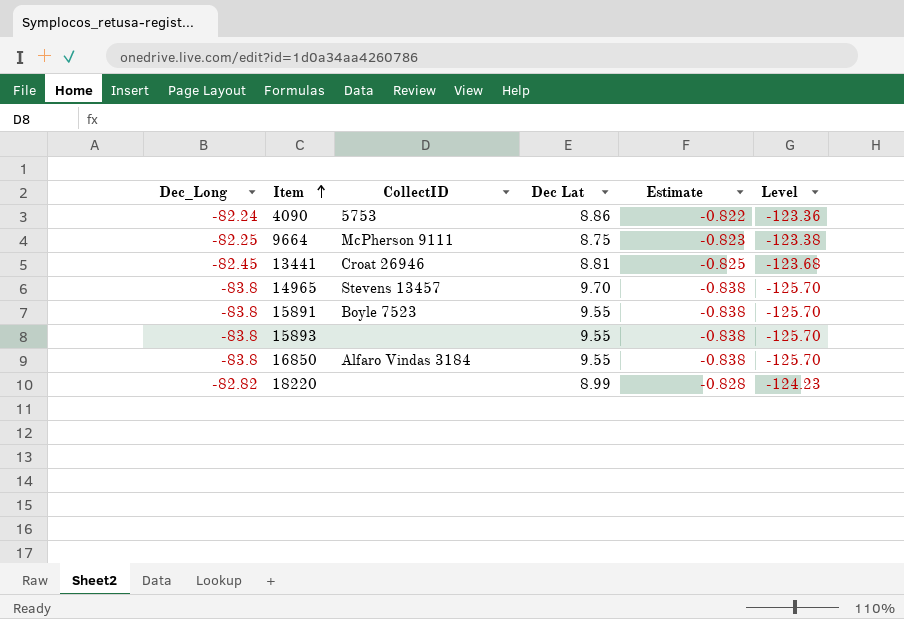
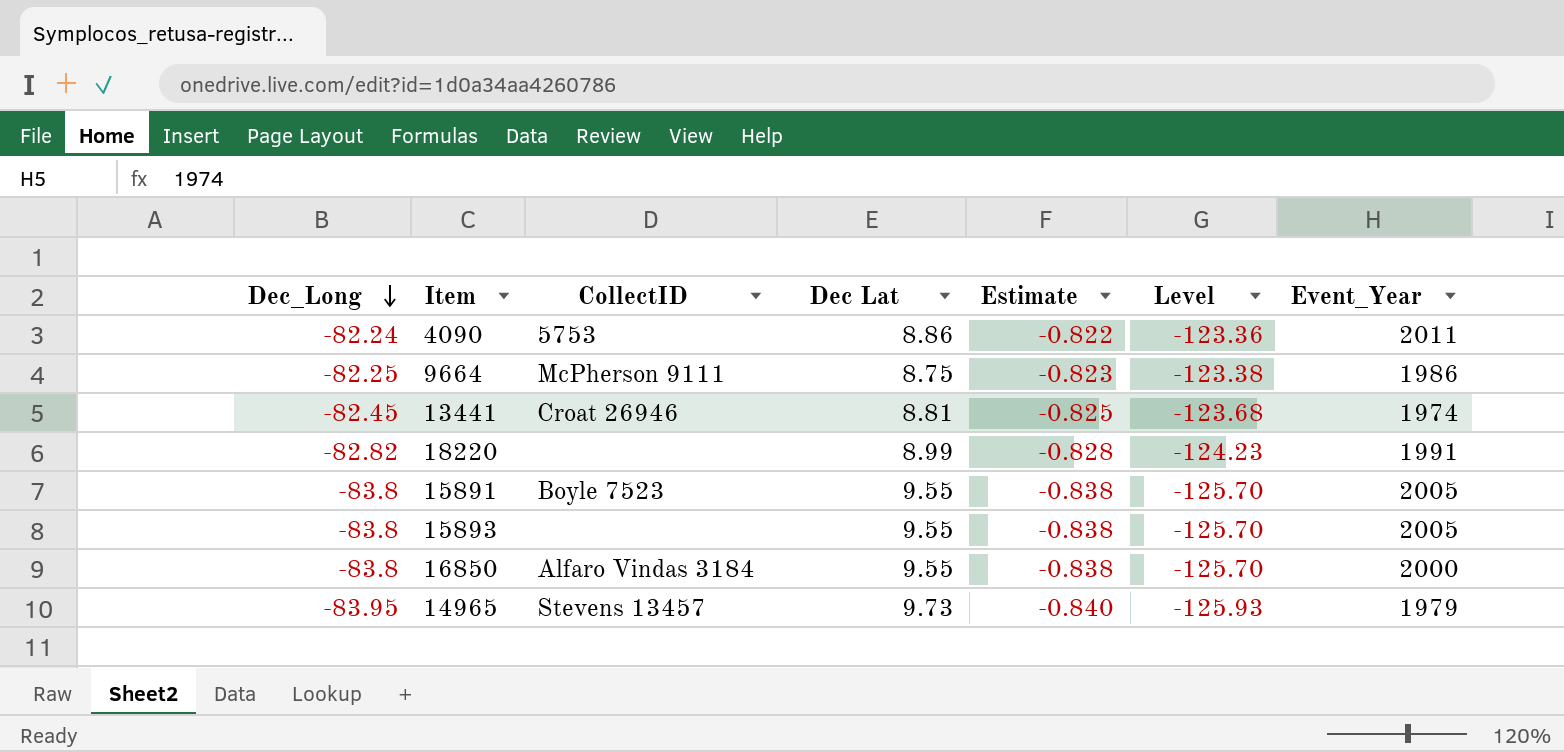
row order: Item ascending -> Dec_Long descending
column Event_Year | position: none -> 7
14965 | Dec_Long: -83.8 -> -83.95
14965 | Dec Lat: 9.70 -> 9.73
14965 | Estimate: -0.838 -> -0.840
14965 | Level: -125.70 -> -125.93

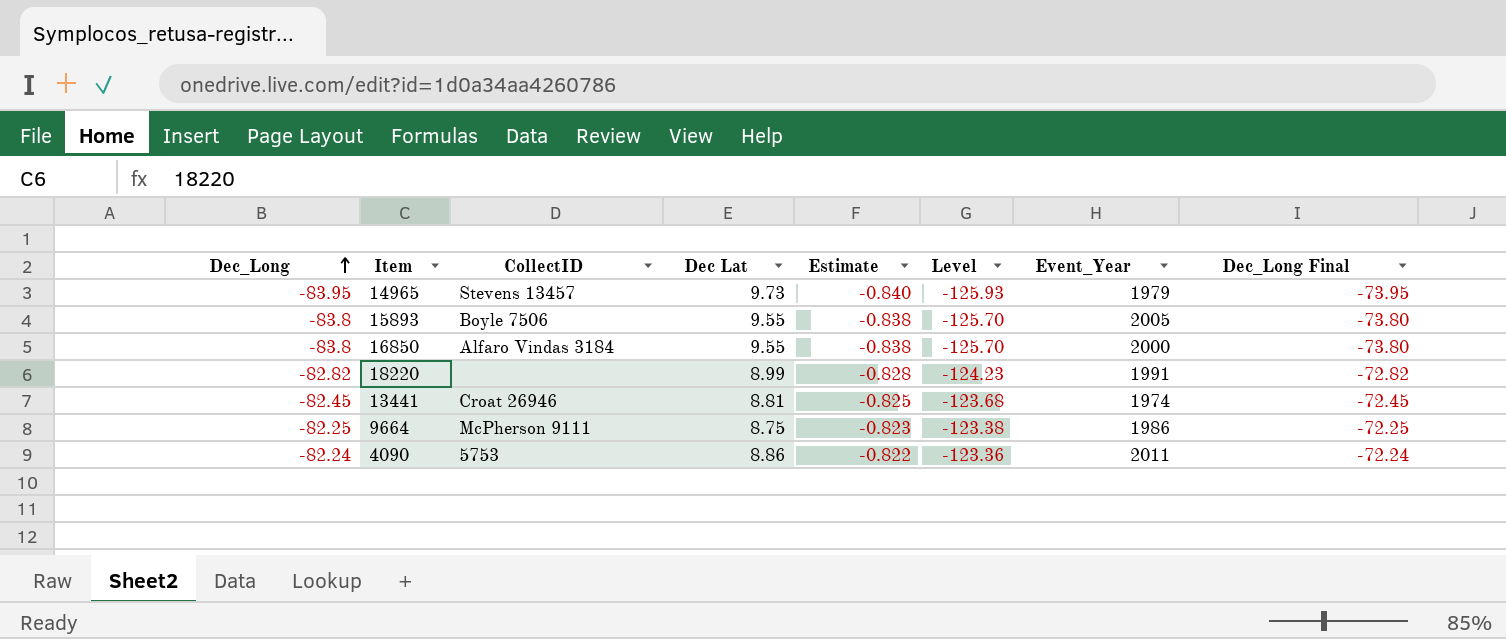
row order: Dec_Long descending -> Dec_Long ascending
column Dec_Long Final | formula: none -> [Dec_Long] + 10
row 15891: -83.8 | Boyle 7523 | 9.55 | -0.838 | -125.70 | 2005 -> none
15893 | CollectID: none -> Boyle 7506

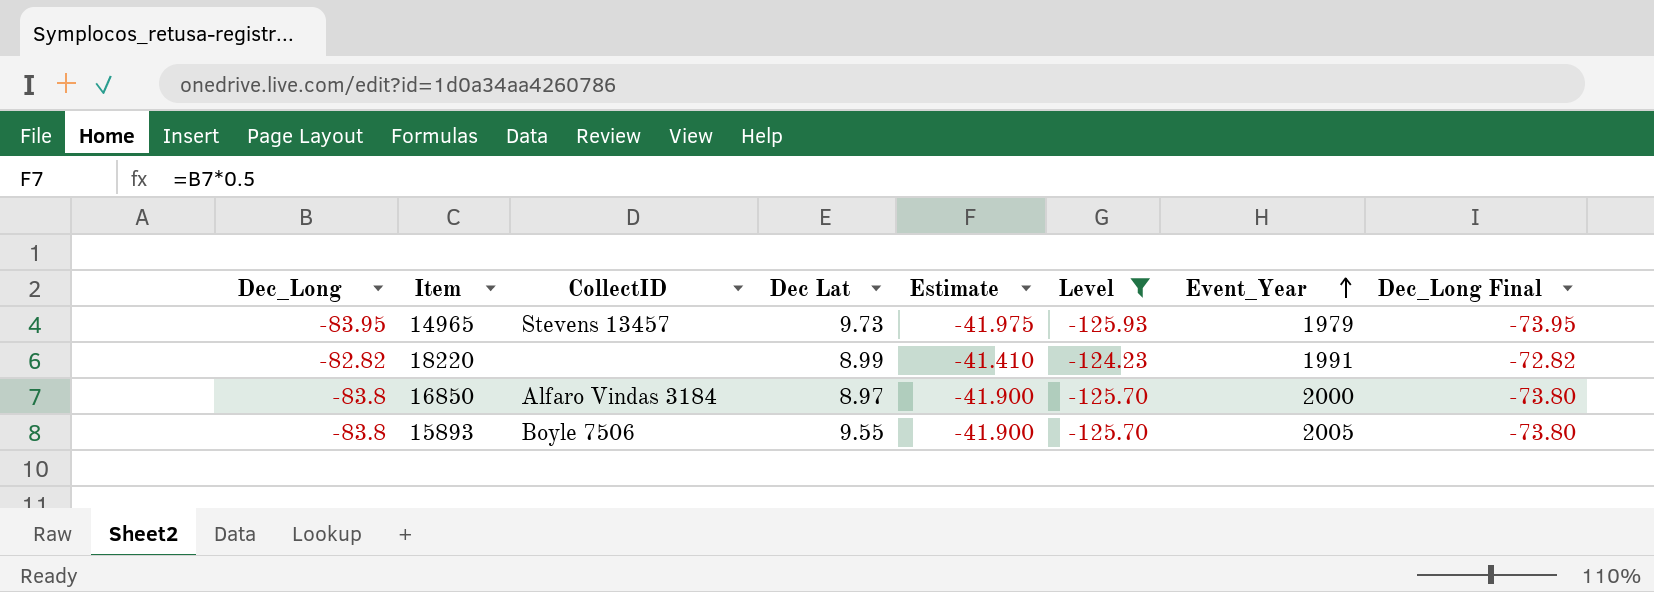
filter: none -> Level <= -124.23
row order: Dec_Long ascending -> Event_Year ascending
column Estimate | formula: [Dec_Long] * 0.01 -> [Dec_Long] * 0.5
16850 | Dec Lat: 9.55 -> 8.97

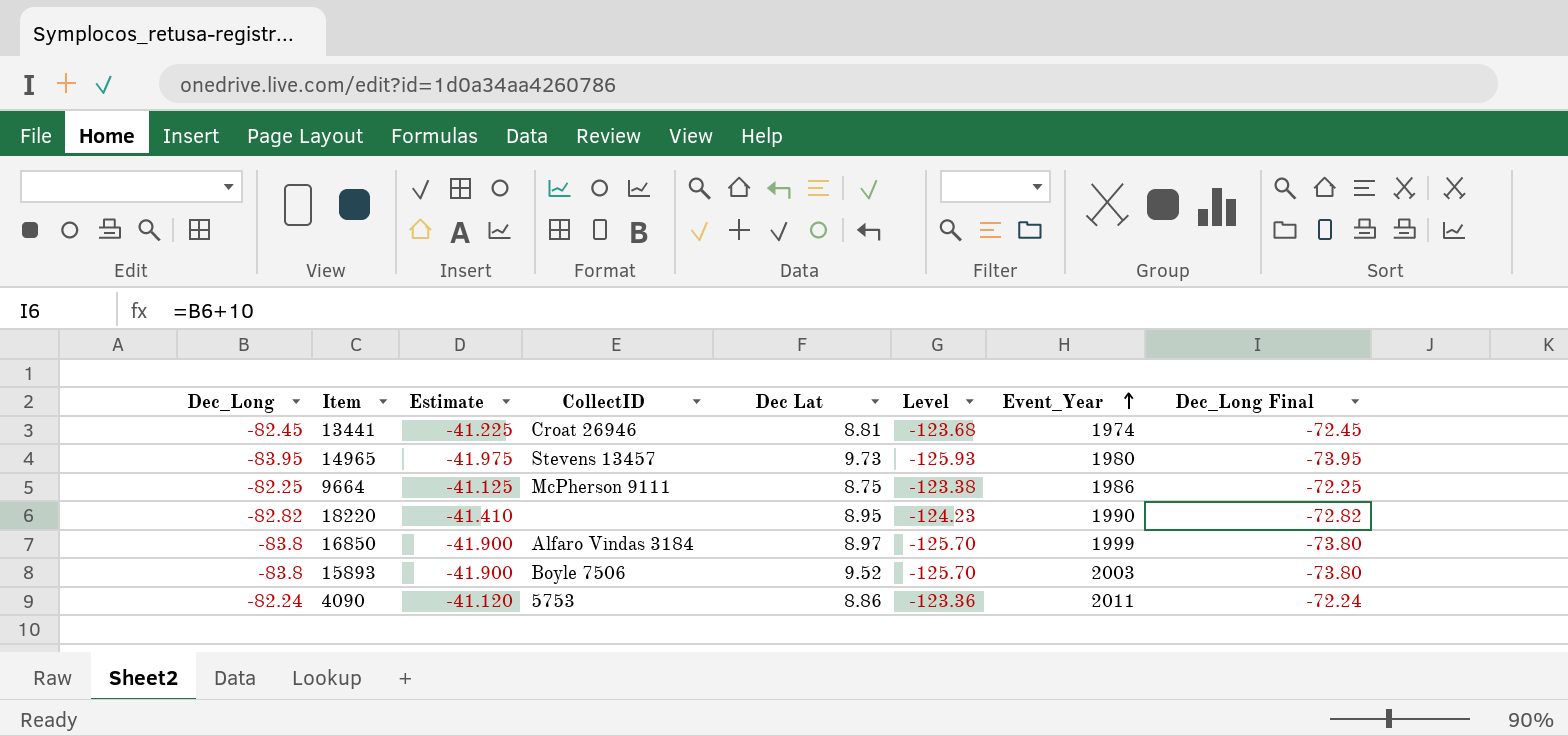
filter: Level <= -124.23 -> none
column Estimate | position: 5 -> 3
14965 | Event_Year: 1979 -> 1980
18220 | Dec Lat: 8.99 -> 8.95
18220 | Event_Year: 1991 -> 1990
16850 | Event_Year: 2000 -> 1999
15893 | Dec Lat: 9.55 -> 9.52
15893 | Event_Year: 2005 -> 2003

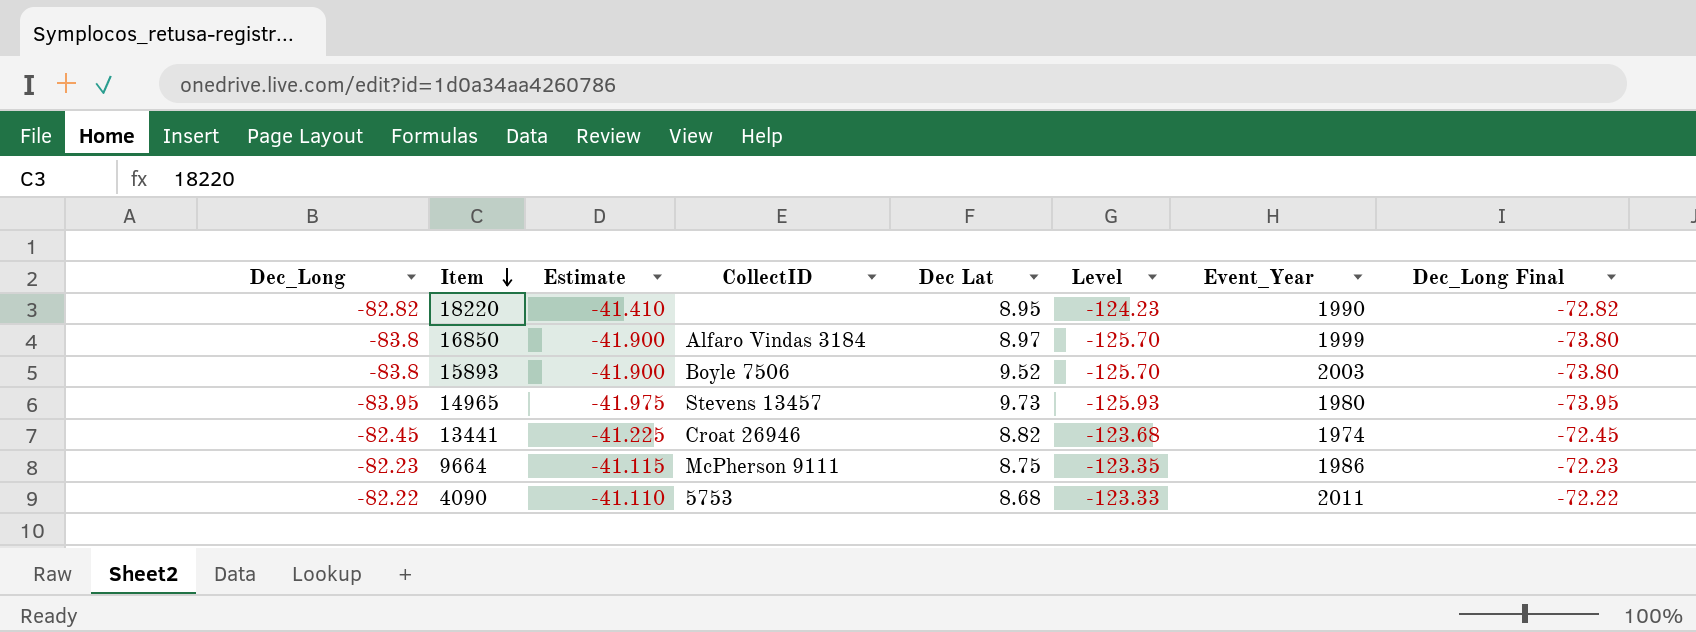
row order: Event_Year ascending -> Item descending
13441 | Dec Lat: 8.81 -> 8.82
9664 | Dec_Long: -82.25 -> -82.23
9664 | Estimate: -41.125 -> -41.115
9664 | Level: -123.38 -> -123.35
9664 | Dec_Long Final: -72.25 -> -72.23
4090 | Dec_Long: -82.24 -> -82.22
4090 | Estimate: -41.120 -> -41.110
4090 | Dec Lat: 8.86 -> 8.68
4090 | Level: -123.36 -> -123.33
4090 | Dec_Long Final: -72.24 -> -72.22

